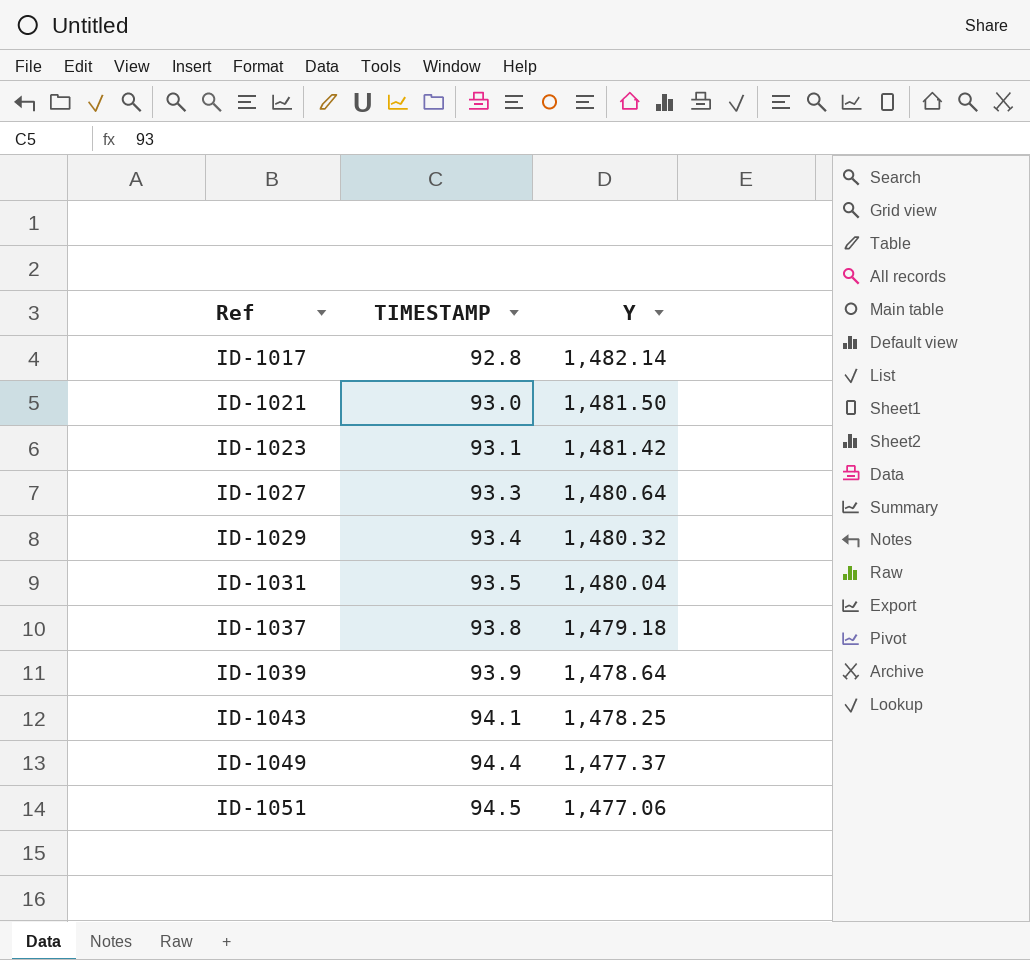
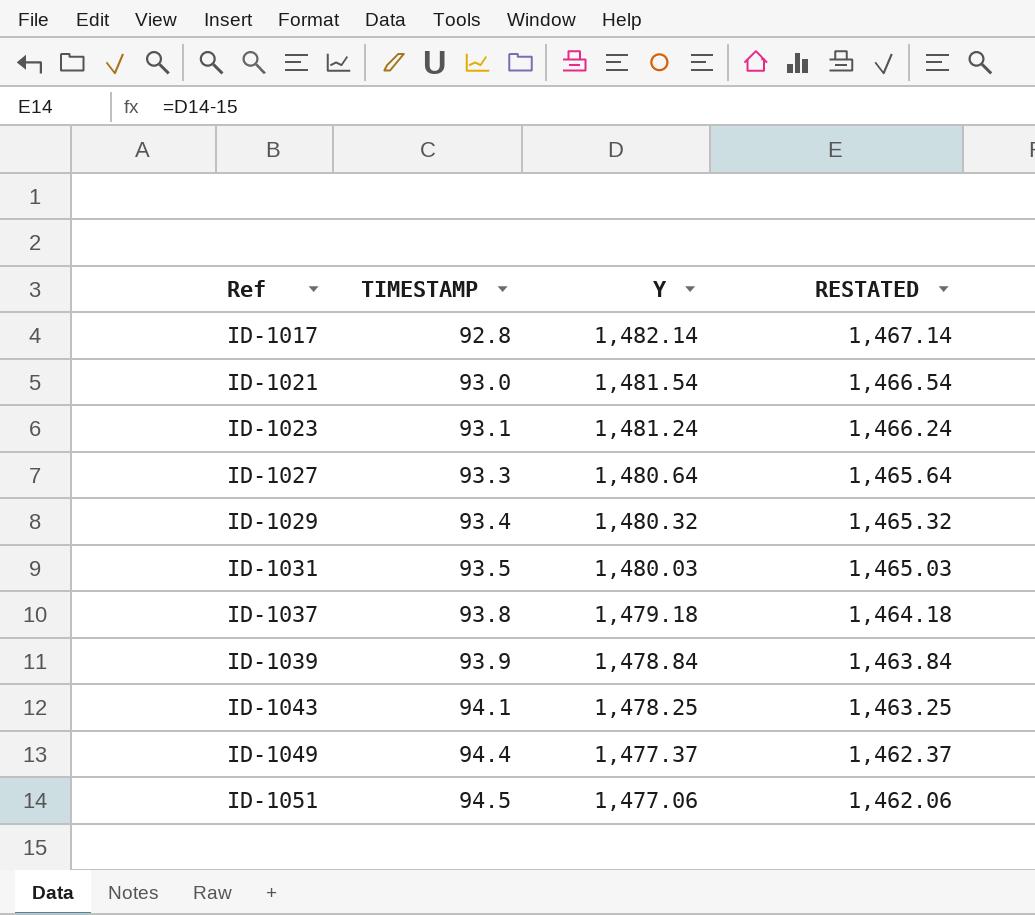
column RESTATED | formula: none -> [Y] - 15
ID-1021 | Y: 1,481.50 -> 1,481.54
ID-1023 | Y: 1,481.42 -> 1,481.24
ID-1031 | Y: 1,480.04 -> 1,480.03
ID-1039 | Y: 1,478.64 -> 1,478.84

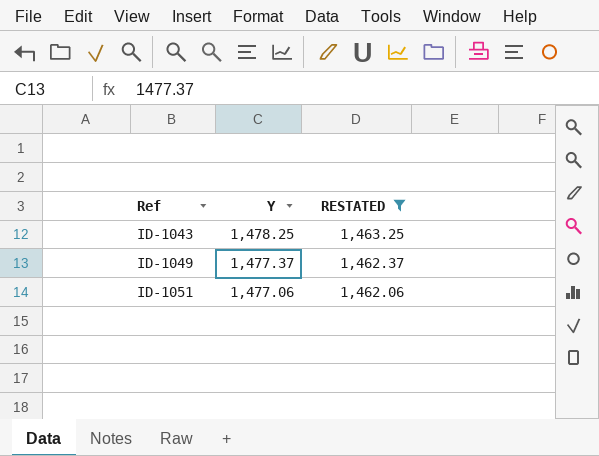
filter: none -> RESTATED <= 1,463.25
column TIMESTAMP | position: 2 -> none

